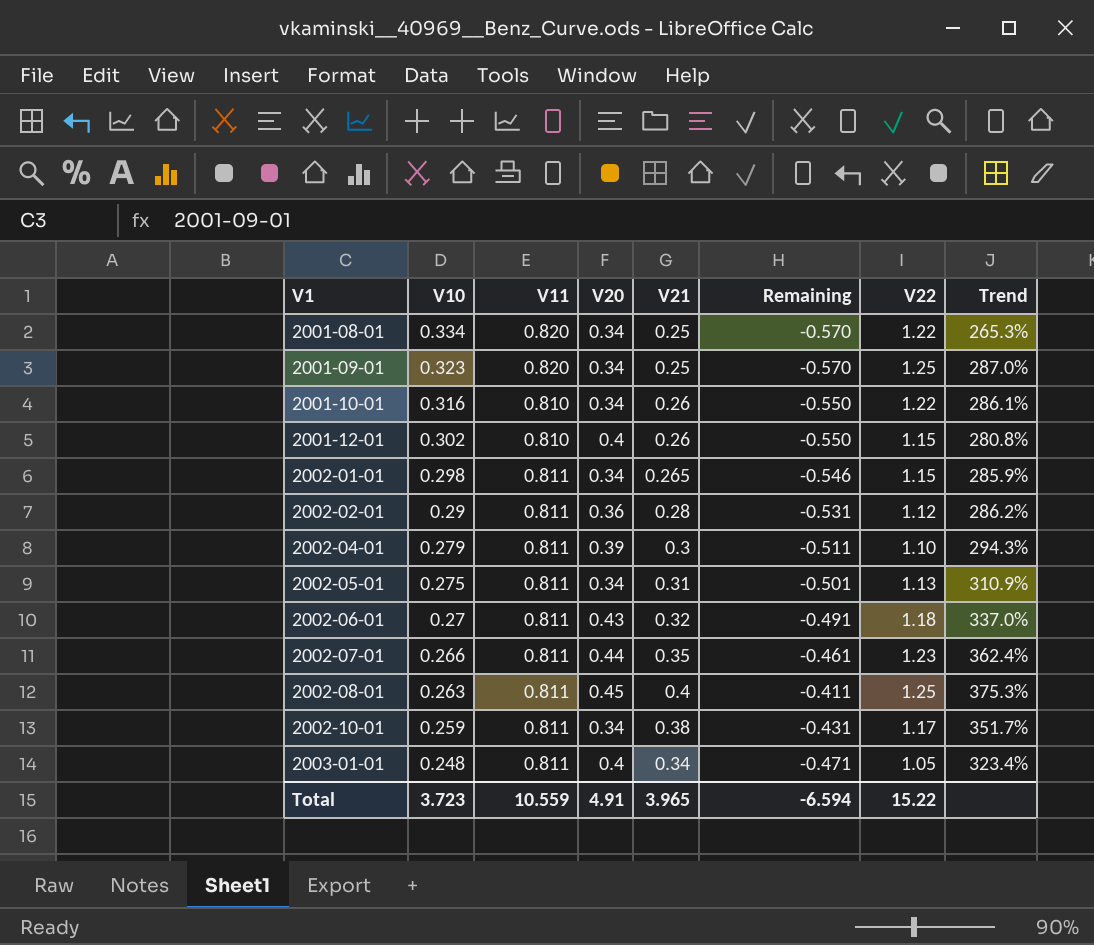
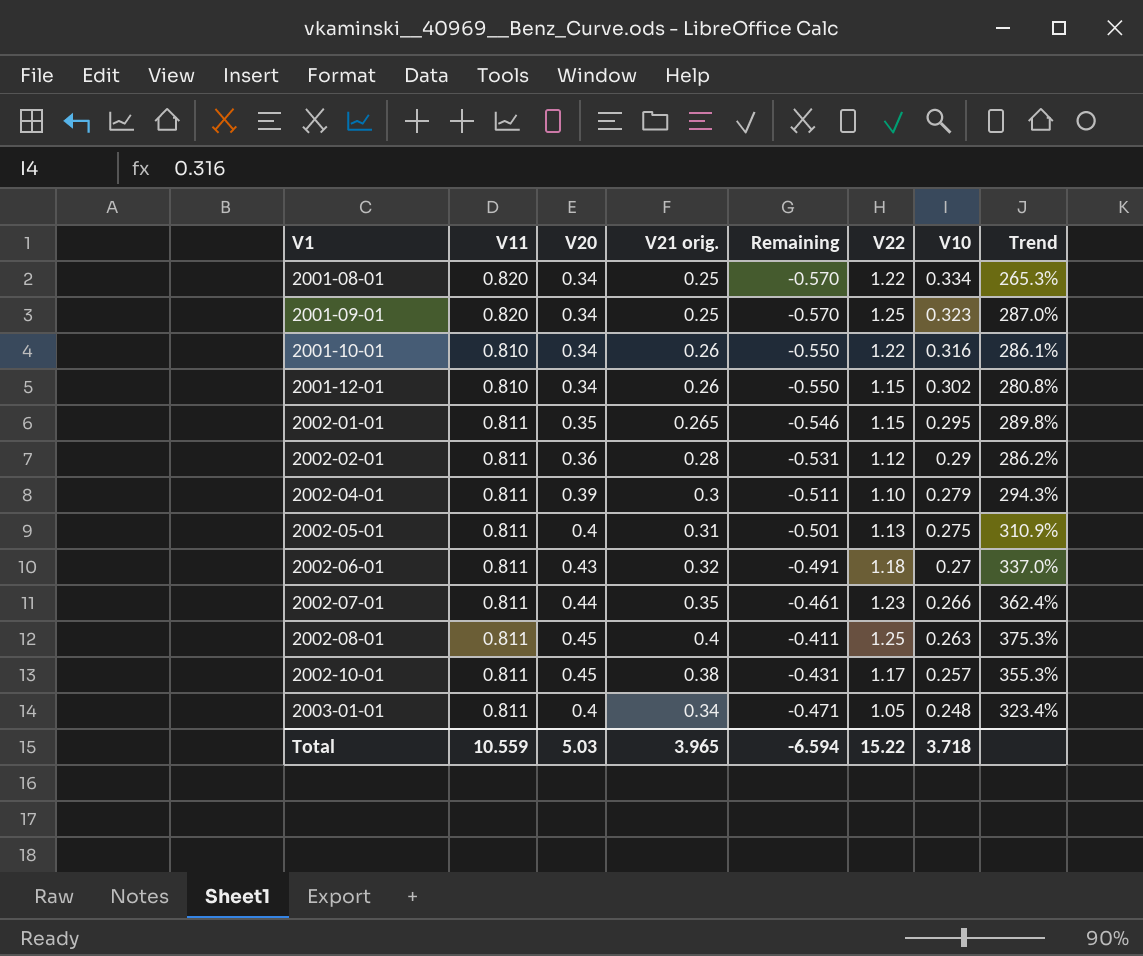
column name: V21 -> V21 orig.
column V10 | position: 2 -> 7
2001-12-01 | V20: 0.4 -> 0.34
2002-01-01 | V20: 0.34 -> 0.35
2002-01-01 | V10: 0.298 -> 0.295
2002-01-01 | Trend: 285.9% -> 289.8%
2002-05-01 | V20: 0.34 -> 0.4
2002-10-01 | V20: 0.34 -> 0.45
2002-10-01 | V10: 0.259 -> 0.257
2002-10-01 | Trend: 351.7% -> 355.3%
Total | V20: 4.91 -> 5.03
Total | V10: 3.723 -> 3.718

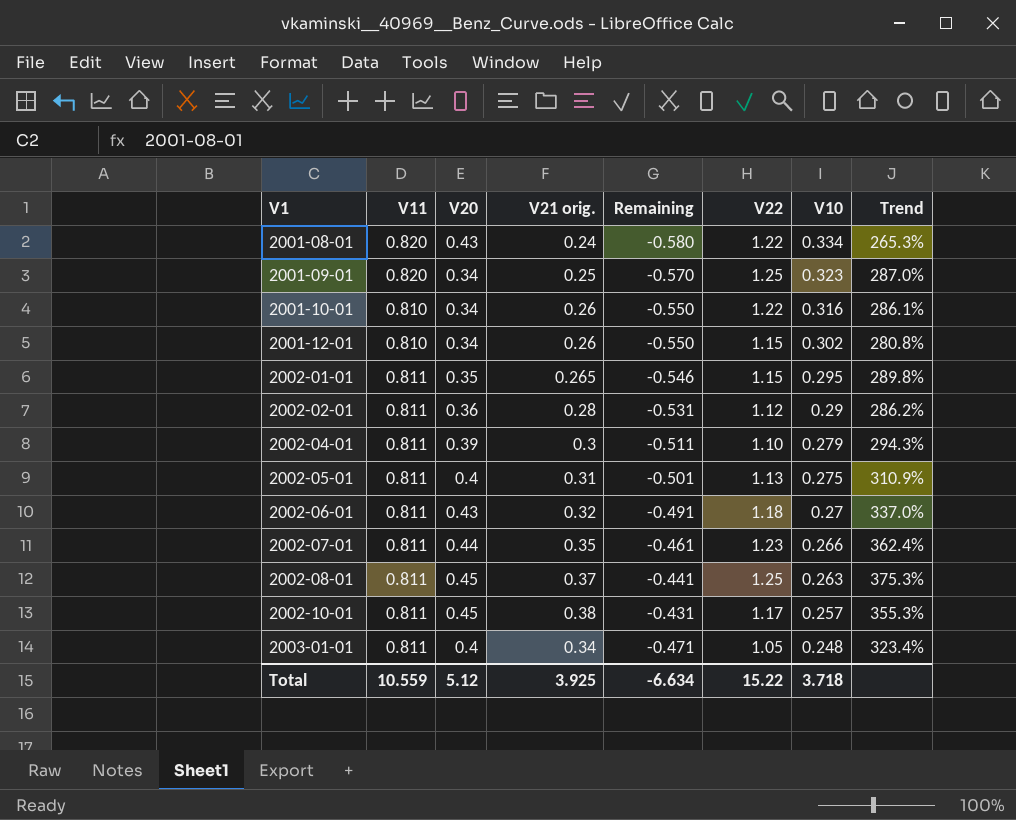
2001-08-01 | V20: 0.34 -> 0.43
2001-08-01 | V21 orig.: 0.25 -> 0.24
2001-08-01 | Remaining: -0.570 -> -0.580
2002-08-01 | V21 orig.: 0.4 -> 0.37
2002-08-01 | Remaining: -0.411 -> -0.441
Total | V20: 5.03 -> 5.12
Total | V21 orig.: 3.965 -> 3.925
Total | Remaining: -6.594 -> -6.634

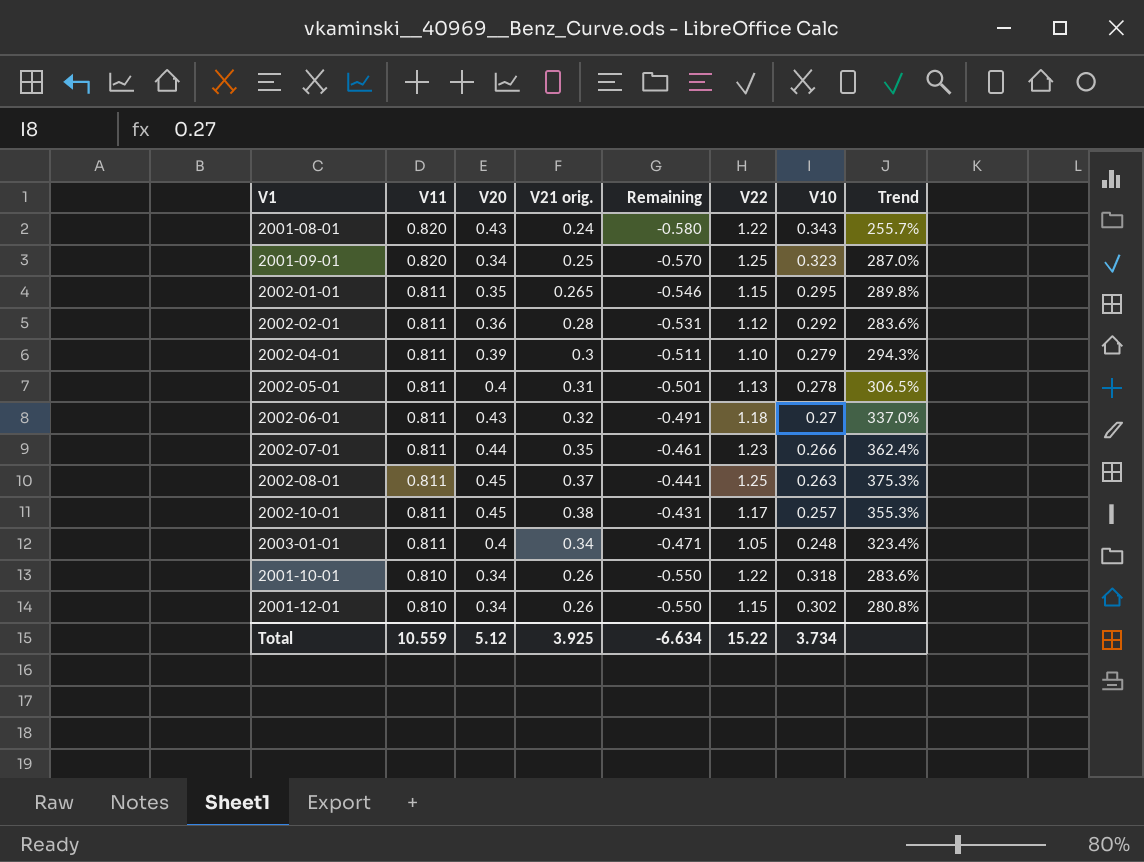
row order: V1 ascending -> V11 descending
2001-08-01 | V10: 0.334 -> 0.343
2001-08-01 | Trend: 265.3% -> 255.7%
2002-02-01 | V10: 0.29 -> 0.292
2002-02-01 | Trend: 286.2% -> 283.6%
2002-05-01 | V10: 0.275 -> 0.278
2002-05-01 | Trend: 310.9% -> 306.5%
2001-10-01 | V10: 0.316 -> 0.318
2001-10-01 | Trend: 286.1% -> 283.6%
Total | V10: 3.718 -> 3.734

